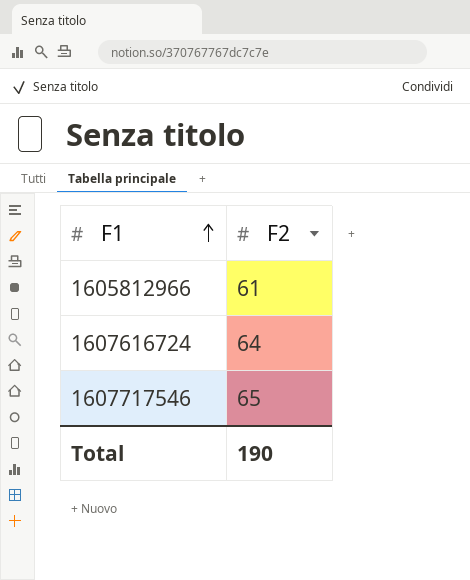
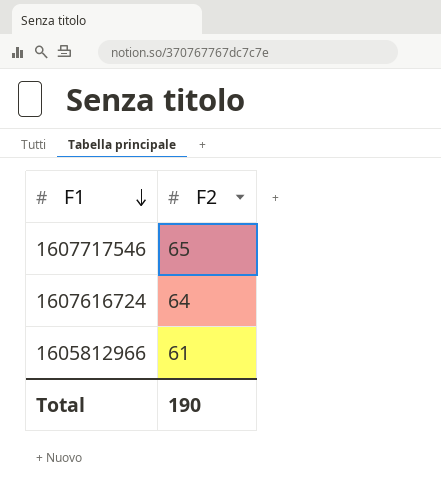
row order: F1 ascending -> F1 descending

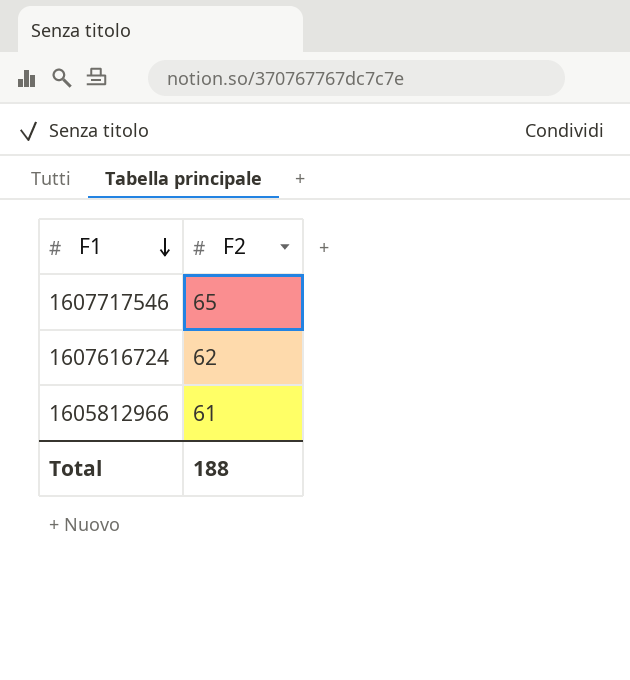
1607616724 | F2: 64 -> 62
Total | F2: 190 -> 188

